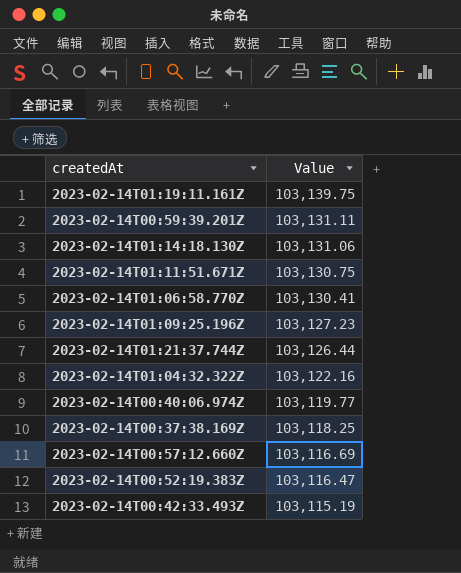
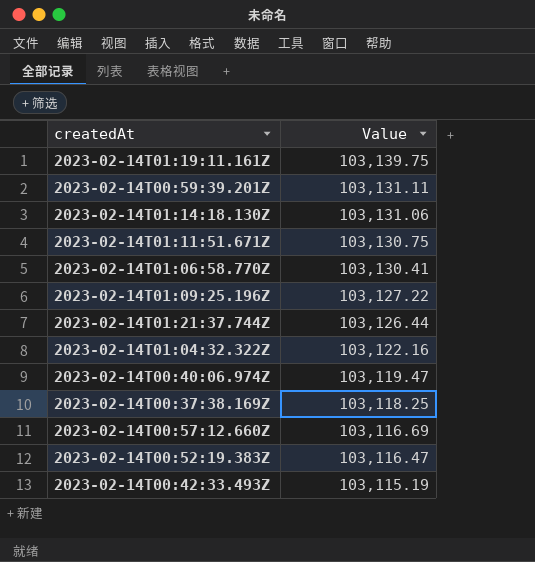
2023-02-14T01:09:25.196Z | Value: 103,127.23 -> 103,127.22
2023-02-14T00:40:06.974Z | Value: 103,119.77 -> 103,119.47

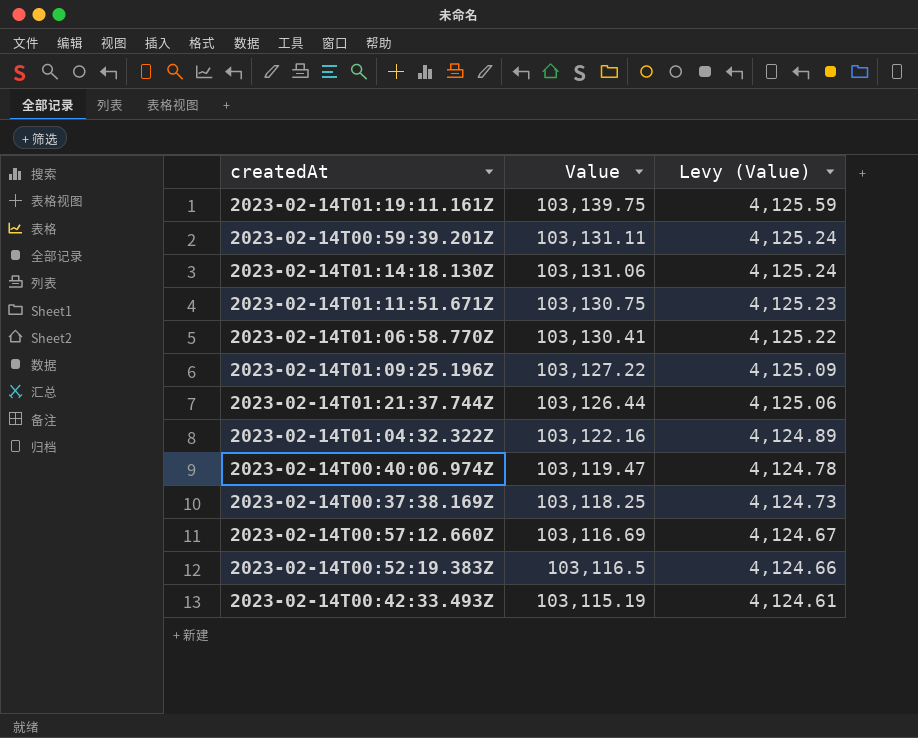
column Levy (Value) | formula: none -> [Value] * 0.04
2023-02-14T00:52:19.383Z | Value: 103,116.47 -> 103,116.5

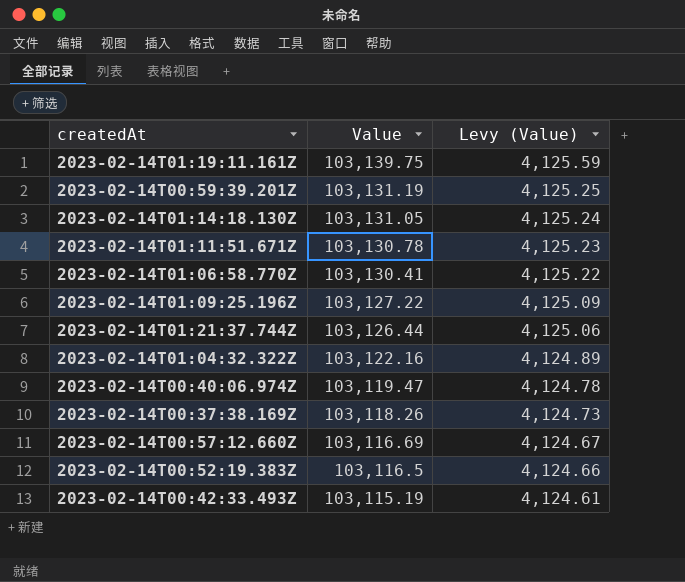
2023-02-14T00:59:39.201Z | Value: 103,131.11 -> 103,131.19
2023-02-14T00:59:39.201Z | Levy (Value): 4,125.24 -> 4,125.25
2023-02-14T01:14:18.130Z | Value: 103,131.06 -> 103,131.05
2023-02-14T01:11:51.671Z | Value: 103,130.75 -> 103,130.78
2023-02-14T00:37:38.169Z | Value: 103,118.25 -> 103,118.26

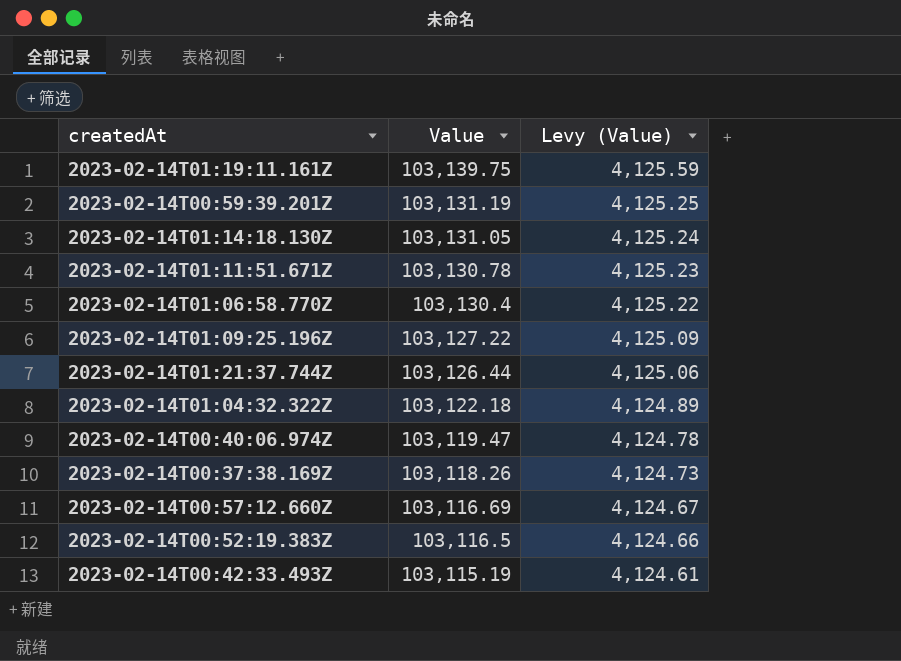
2023-02-14T01:06:58.770Z | Value: 103,130.41 -> 103,130.4
2023-02-14T01:04:32.322Z | Value: 103,122.16 -> 103,122.18

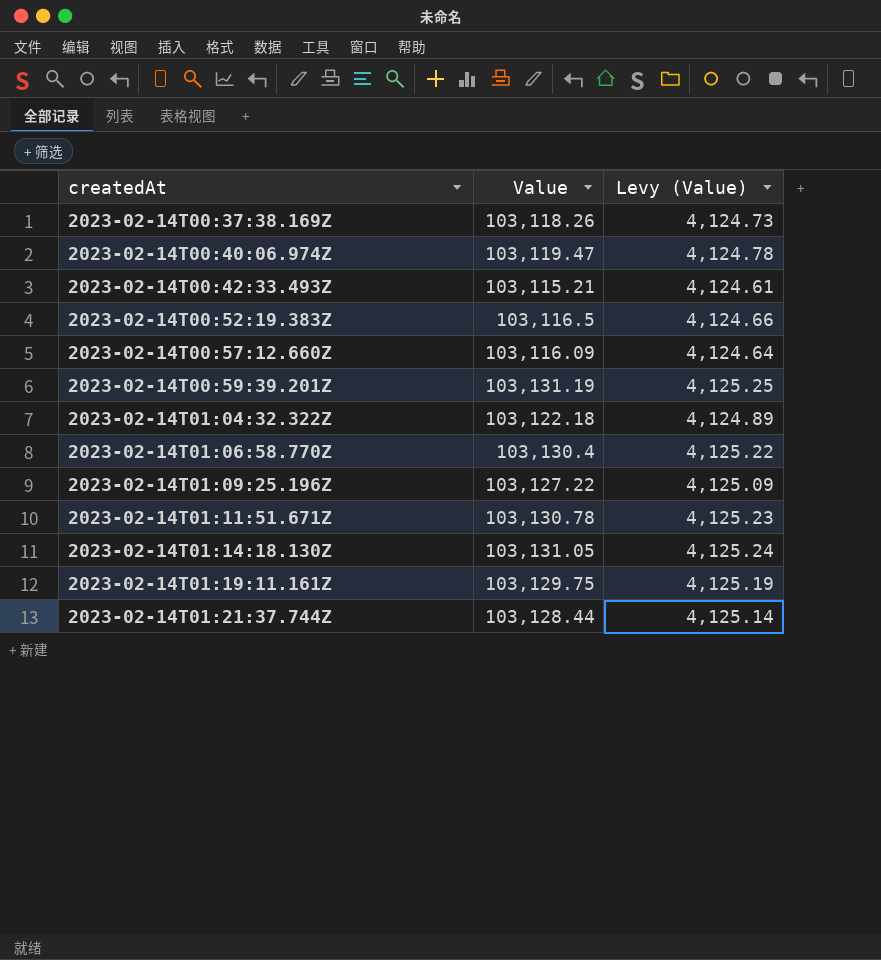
row order: Value descending -> createdAt ascending
2023-02-14T00:42:33.493Z | Value: 103,115.19 -> 103,115.21
2023-02-14T00:57:12.660Z | Value: 103,116.69 -> 103,116.09
2023-02-14T00:57:12.660Z | Levy (Value): 4,124.67 -> 4,124.64
2023-02-14T01:19:11.161Z | Value: 103,139.75 -> 103,129.75
2023-02-14T01:19:11.161Z | Levy (Value): 4,125.59 -> 4,125.19
2023-02-14T01:21:37.744Z | Value: 103,126.44 -> 103,128.44
2023-02-14T01:21:37.744Z | Levy (Value): 4,125.06 -> 4,125.14

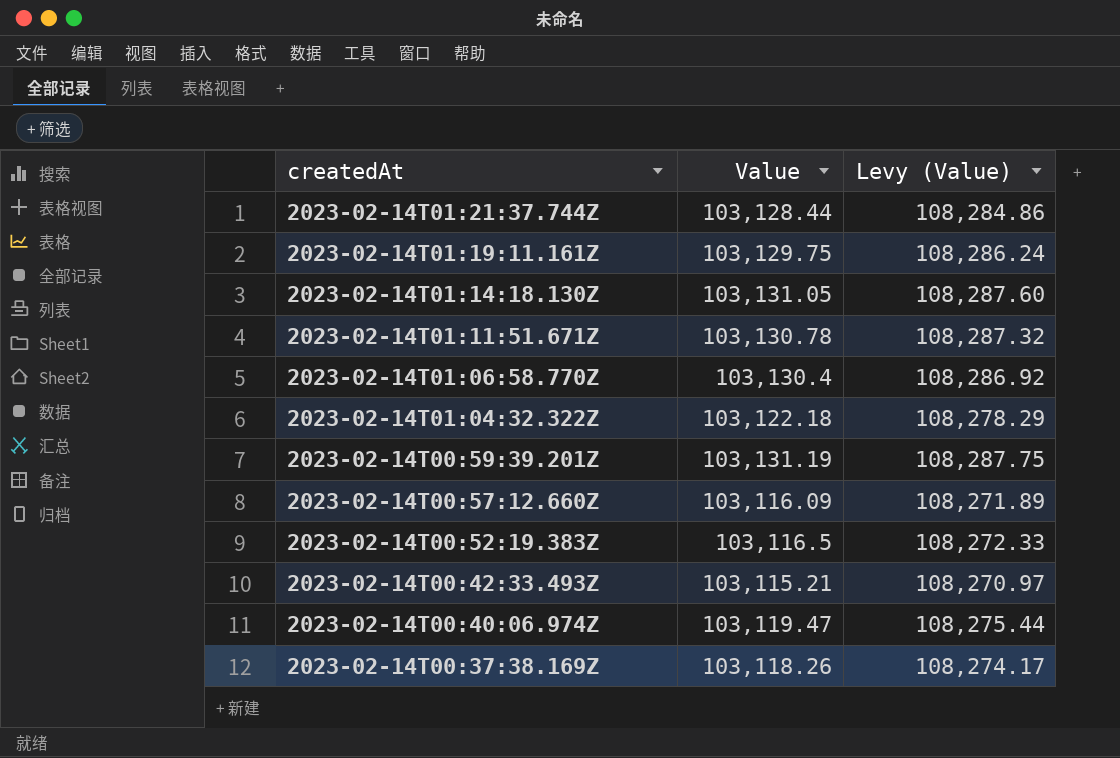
row order: createdAt ascending -> createdAt descending
column Levy (Value) | formula: [Value] * 0.04 -> [Value] * 1.05
row 2023-02-14T01:09:25.196Z: 103,127.22 | 4,125.09 -> none

